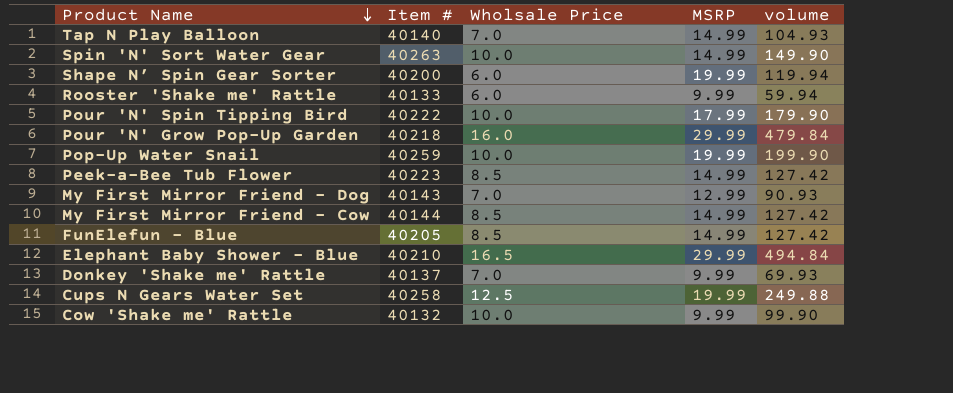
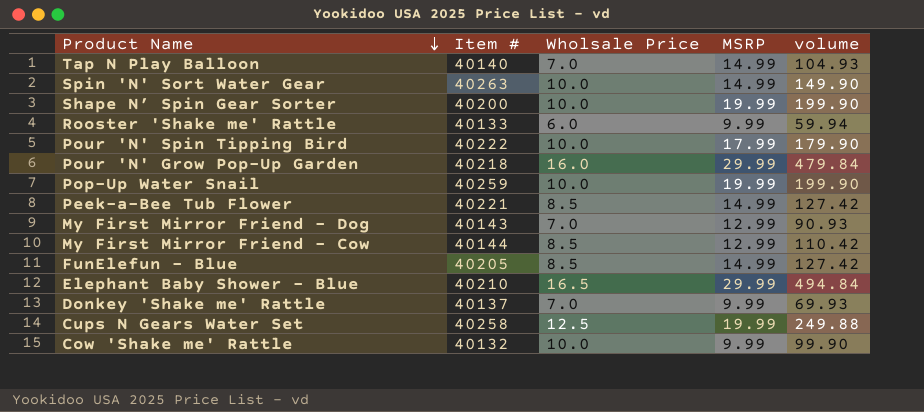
Shape N’ Spin Gear Sorter | Wholsale Price: 6.0 -> 10.0
Shape N’ Spin Gear Sorter | volume: 119.94 -> 199.90
Peek-a-Bee Tub Flower | Item #: 40223 -> 40221
My First Mirror Friend - Cow | MSRP: 14.99 -> 12.99
My First Mirror Friend - Cow | volume: 127.42 -> 110.42

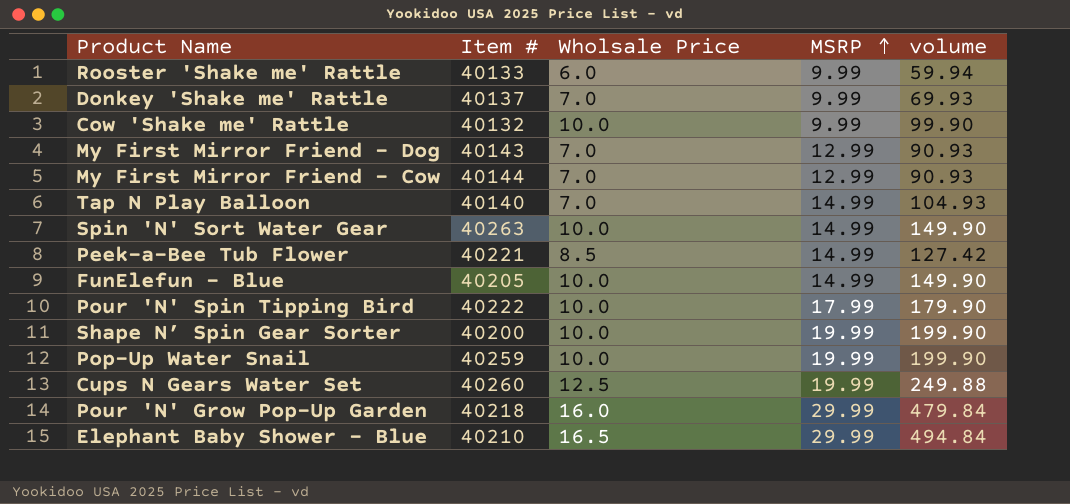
row order: Product Name descending -> MSRP ascending
My First Mirror Friend - Cow | Wholsale Price: 8.5 -> 7.0
My First Mirror Friend - Cow | volume: 110.42 -> 90.93
FunElefun - Blue | Wholsale Price: 8.5 -> 10.0
FunElefun - Blue | volume: 127.42 -> 149.90
Cups N Gears Water Set | Item #: 40258 -> 40260

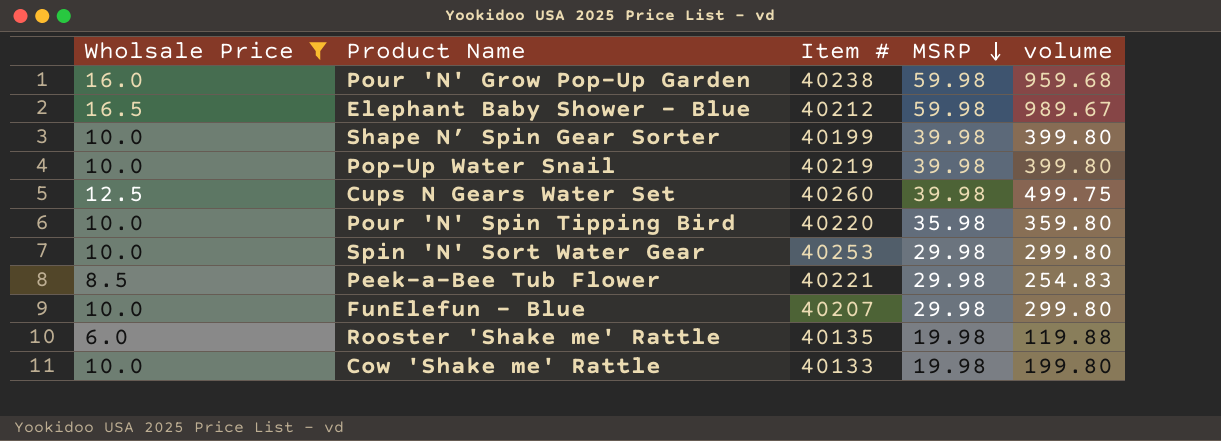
filter: none -> Wholsale Price != 7.0
row order: MSRP ascending -> MSRP descending
column Wholsale Price | position: 3 -> 1
Pour 'N' Grow Pop-Up Garden | Item #: 40218 -> 40238
Pour 'N' Grow Pop-Up Garden | MSRP: 29.99 -> 59.98
Pour 'N' Grow Pop-Up Garden | volume: 479.84 -> 959.68
Elephant Baby Shower - Blue | Item #: 40210 -> 40212
Elephant Baby Shower - Blue | MSRP: 29.99 -> 59.98
Elephant Baby Shower - Blue | volume: 494.84 -> 989.67
Shape N’ Spin Gear Sorter | Item #: 40200 -> 40199
Shape N’ Spin Gear Sorter | MSRP: 19.99 -> 39.98
Shape N’ Spin Gear Sorter | volume: 199.90 -> 399.80
Pop-Up Water Snail | Item #: 40259 -> 40219
Pop-Up Water Snail | MSRP: 19.99 -> 39.98
Pop-Up Water Snail | volume: 199.90 -> 399.80
Cups N Gears Water Set | MSRP: 19.99 -> 39.98
Cups N Gears Water Set | volume: 249.88 -> 499.75
Pour 'N' Spin Tipping Bird | Item #: 40222 -> 40220
Pour 'N' Spin Tipping Bird | MSRP: 17.99 -> 35.98
Pour 'N' Spin Tipping Bird | volume: 179.90 -> 359.80
Spin 'N' Sort Water Gear | Item #: 40263 -> 40253
Spin 'N' Sort Water Gear | MSRP: 14.99 -> 29.98
Spin 'N' Sort Water Gear | volume: 149.90 -> 299.80
Peek-a-Bee Tub Flower | MSRP: 14.99 -> 29.98
Peek-a-Bee Tub Flower | volume: 127.42 -> 254.83
FunElefun - Blue | Item #: 40205 -> 40207
FunElefun - Blue | MSRP: 14.99 -> 29.98
FunElefun - Blue | volume: 149.90 -> 299.80
Rooster 'Shake me' Rattle | Item #: 40133 -> 40135
Rooster 'Shake me' Rattle | MSRP: 9.99 -> 19.98
Rooster 'Shake me' Rattle | volume: 59.94 -> 119.88
Cow 'Shake me' Rattle | Item #: 40132 -> 40133
Cow 'Shake me' Rattle | MSRP: 9.99 -> 19.98
Cow 'Shake me' Rattle | volume: 99.90 -> 199.80

